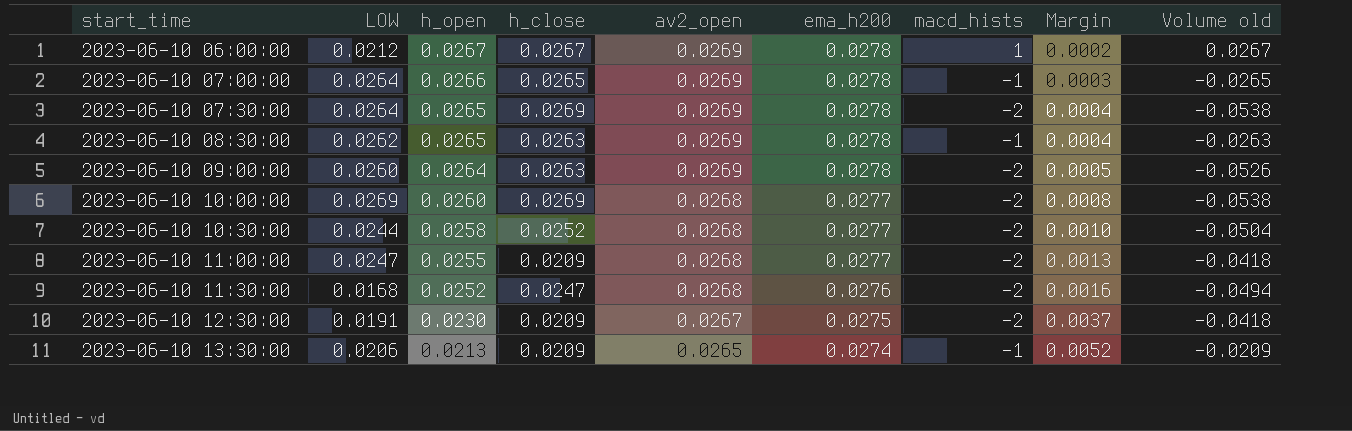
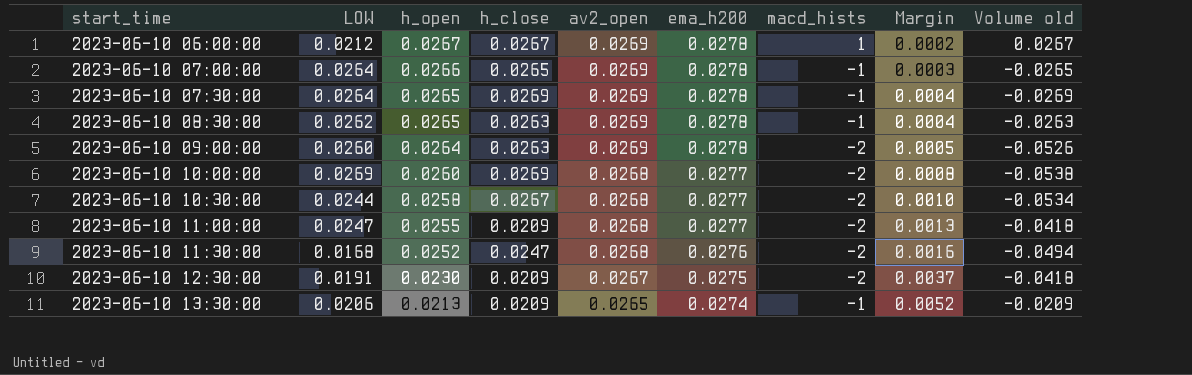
2023-06-10 07:30:00 | macd_hists: -2 -> -1
2023-06-10 07:30:00 | Volume old: -0.0538 -> -0.0269
2023-06-10 10:30:00 | h_close: 0.0252 -> 0.0267
2023-06-10 10:30:00 | Volume old: -0.0504 -> -0.0534

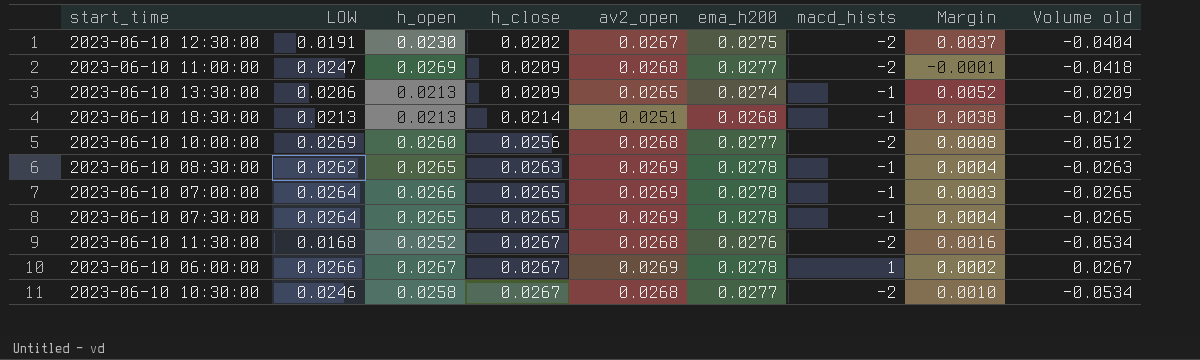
row order: start_time ascending -> h_close ascending
row 2023-06-10 09:00:00: 0.0260 | 0.0264 | 0.0263 | 0.0269 | 0.0278 | -2 | 0.0005 | -0.0526 -> none
2023-06-10 12:30:00 | h_close: 0.0209 -> 0.0202
2023-06-10 12:30:00 | Volume old: -0.0418 -> -0.0404
2023-06-10 11:00:00 | h_open: 0.0255 -> 0.0269
2023-06-10 11:00:00 | Margin: 0.0013 -> -0.0001
row 2023-06-10 18:30:00: none -> 0.0213 | 0.0213 | 0.0214 | 0.0251 | 0.0268 | -1 | 0.0038 | -0.0214
2023-06-10 10:00:00 | h_close: 0.0269 -> 0.0256
2023-06-10 10:00:00 | Volume old: -0.0538 -> -0.0512
2023-06-10 07:30:00 | h_close: 0.0269 -> 0.0265
2023-06-10 07:30:00 | Volume old: -0.0269 -> -0.0265
2023-06-10 11:30:00 | h_close: 0.0247 -> 0.0267
2023-06-10 11:30:00 | Volume old: -0.0494 -> -0.0534
2023-06-10 06:00:00 | LOW: 0.0212 -> 0.0266
2023-06-10 10:30:00 | LOW: 0.0244 -> 0.0246

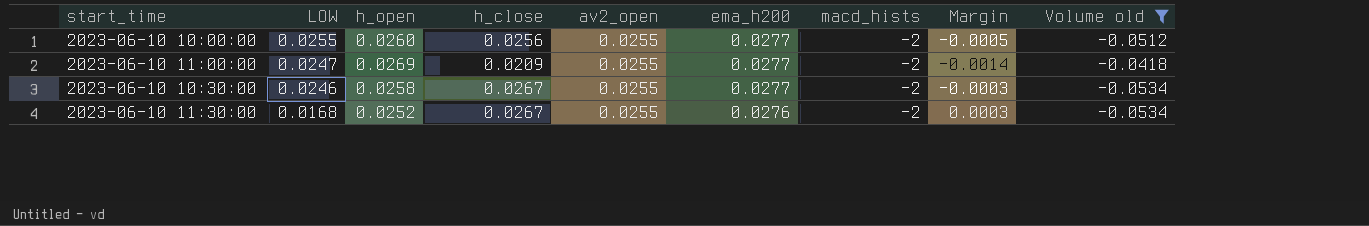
filter: none -> Volume old <= -0.0418
row order: h_close ascending -> LOW descending
2023-06-10 10:00:00 | LOW: 0.0269 -> 0.0255
2023-06-10 10:00:00 | av2_open: 0.0268 -> 0.0255
2023-06-10 10:00:00 | Margin: 0.0008 -> -0.0005
2023-06-10 11:00:00 | av2_open: 0.0268 -> 0.0255
2023-06-10 11:00:00 | Margin: -0.0001 -> -0.0014
2023-06-10 10:30:00 | av2_open: 0.0268 -> 0.0255
2023-06-10 10:30:00 | Margin: 0.0010 -> -0.0003
2023-06-10 11:30:00 | av2_open: 0.0268 -> 0.0255
2023-06-10 11:30:00 | Margin: 0.0016 -> 0.0003

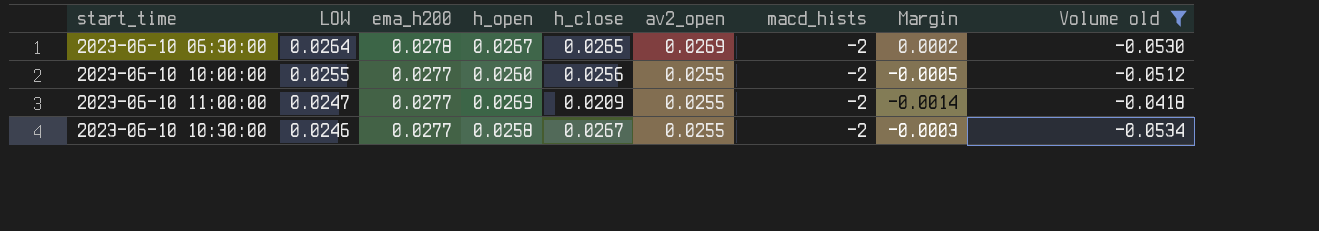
column ema_h200 | position: 6 -> 3
row 2023-06-10 11:30:00: 0.0168 | 0.0252 | 0.0267 | 0.0255 | 0.0276 | -2 | 0.0003 | -0.0534 -> none
row 2023-06-10 06:30:00: none -> 0.0264 | 0.0278 | 0.0267 | 0.0265 | 0.0269 | -2 | 0.0002 | -0.0530

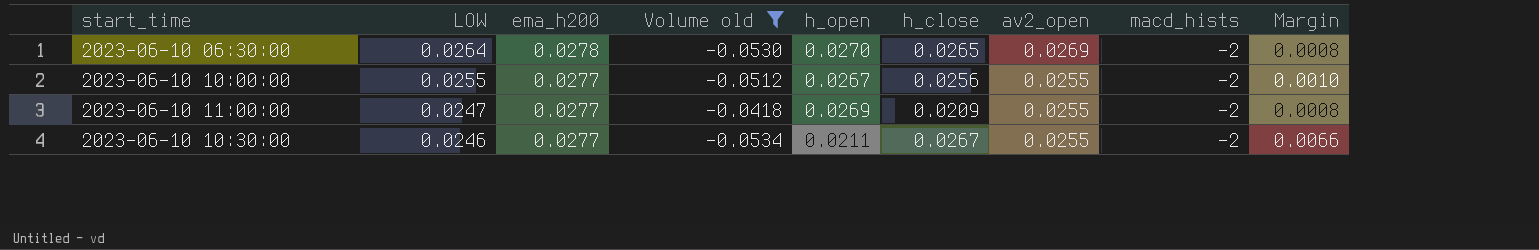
column Volume old | position: 9 -> 4
column Margin | formula: [av2_open] - [h_open] -> [ema_h200] - [h_open]
2023-06-10 06:30:00 | h_open: 0.0267 -> 0.0270
2023-06-10 10:00:00 | h_open: 0.0260 -> 0.0267
2023-06-10 10:30:00 | h_open: 0.0258 -> 0.0211

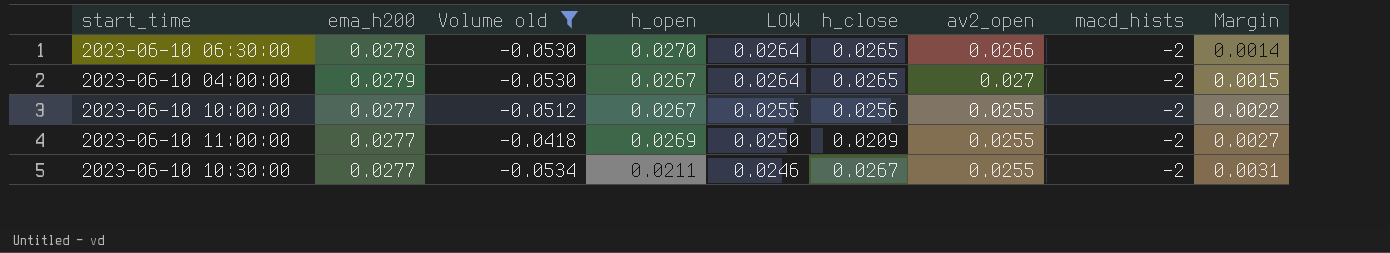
column LOW | position: 2 -> 5
column Margin | formula: [ema_h200] - [h_open] -> [ema_h200] - [LOW]
2023-06-10 06:30:00 | av2_open: 0.0269 -> 0.0266
row 2023-06-10 04:00:00: none -> 0.0279 | -0.0530 | 0.0267 | 0.0264 | 0.0265 | 0.027 | -2 | 0.0015
2023-06-10 11:00:00 | LOW: 0.0247 -> 0.0250

